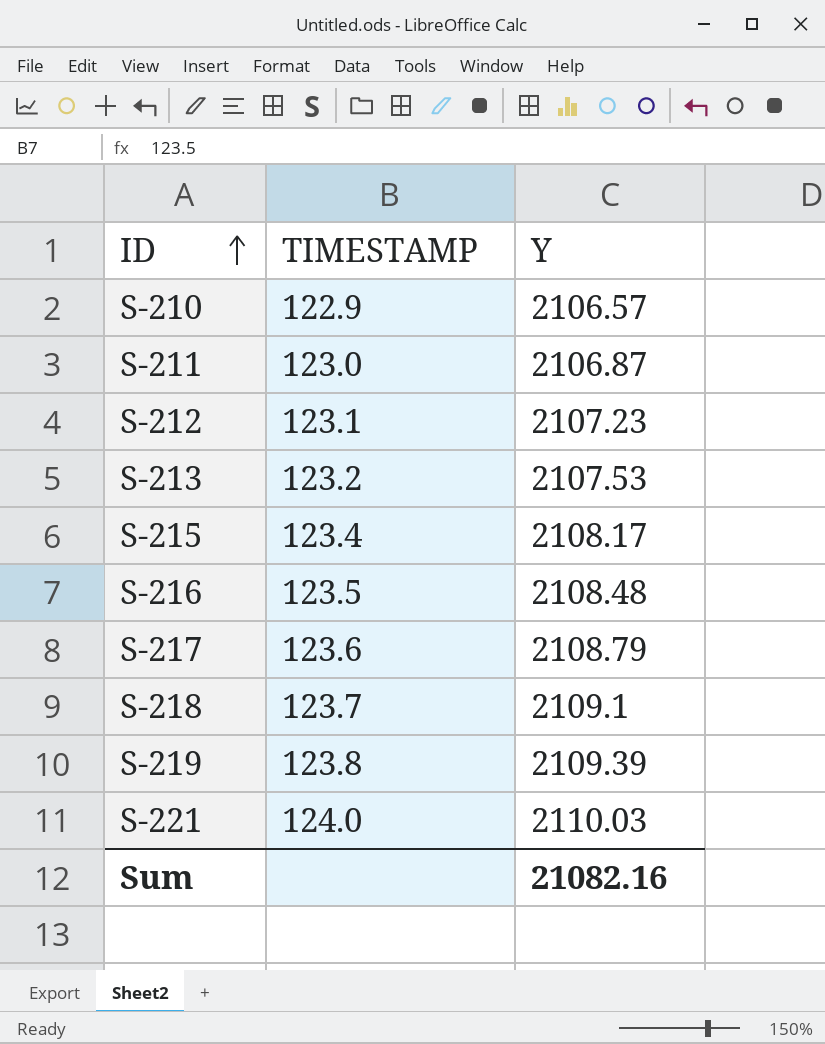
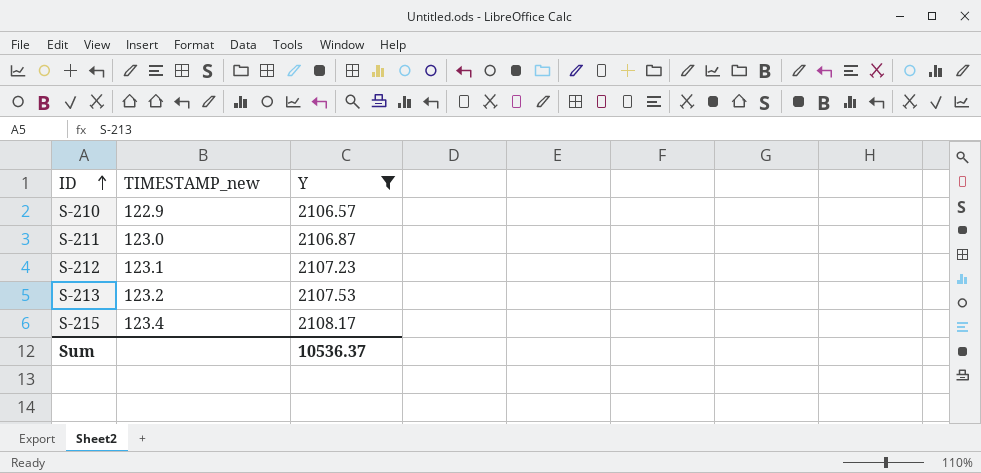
filter: none -> Y <= 2108.17
column name: TIMESTAMP -> TIMESTAMP_new
Sum | Y: 21082.16 -> 10536.37

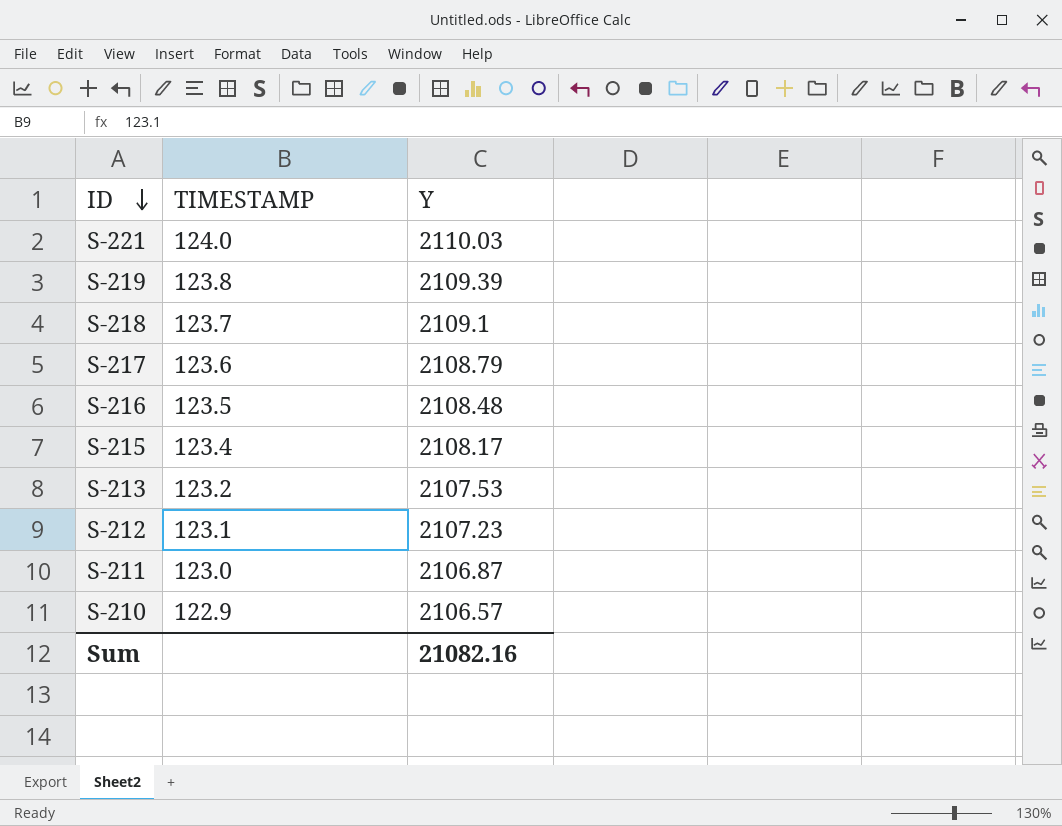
filter: Y <= 2108.17 -> none
row order: ID ascending -> ID descending
column name: TIMESTAMP_new -> TIMESTAMP
Sum | Y: 10536.37 -> 21082.16

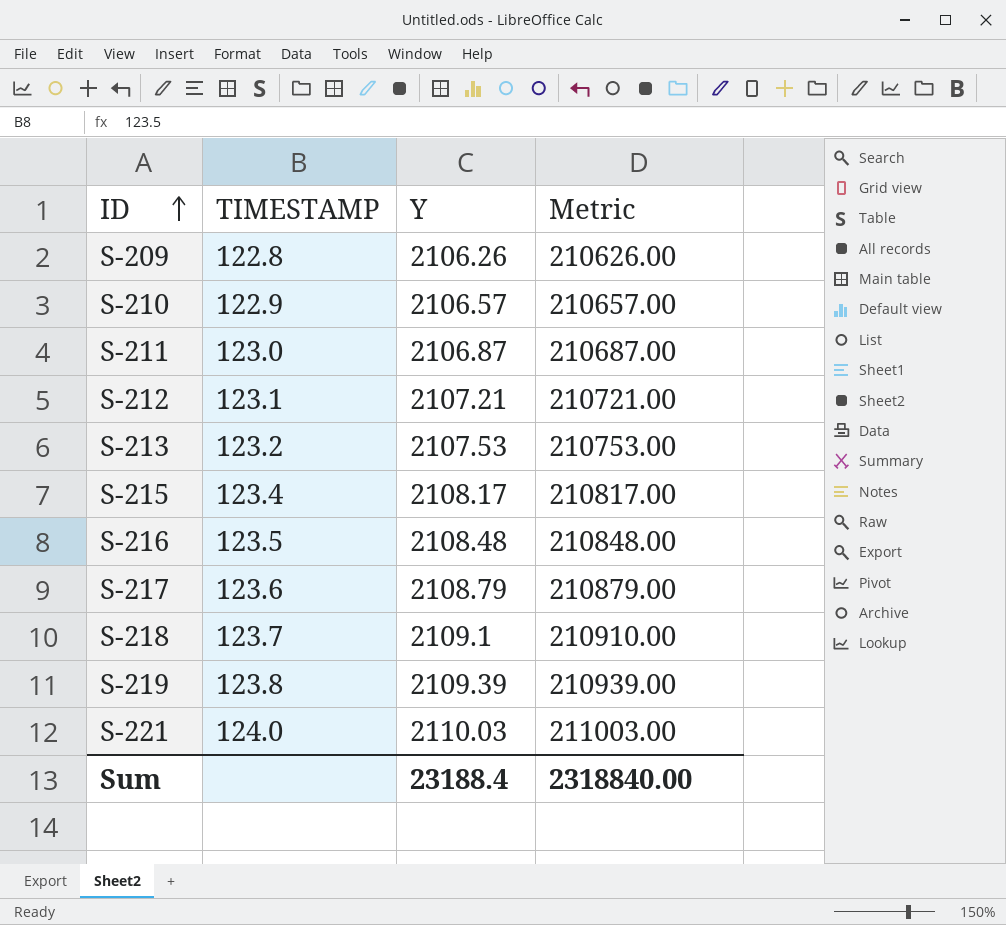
row order: ID descending -> ID ascending
column Metric | formula: none -> [Y] * 100
row S-209: none -> 122.8 | 2106.26 | 210626.00
S-212 | Y: 2107.23 -> 2107.21
Sum | Y: 21082.16 -> 23188.4

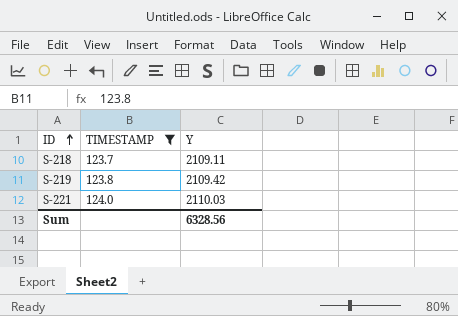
filter: none -> TIMESTAMP >= 123.7
column Metric | formula: [Y] * 100 -> none
S-218 | Y: 2109.1 -> 2109.11
S-219 | Y: 2109.39 -> 2109.42
Sum | Y: 23188.4 -> 6328.56

